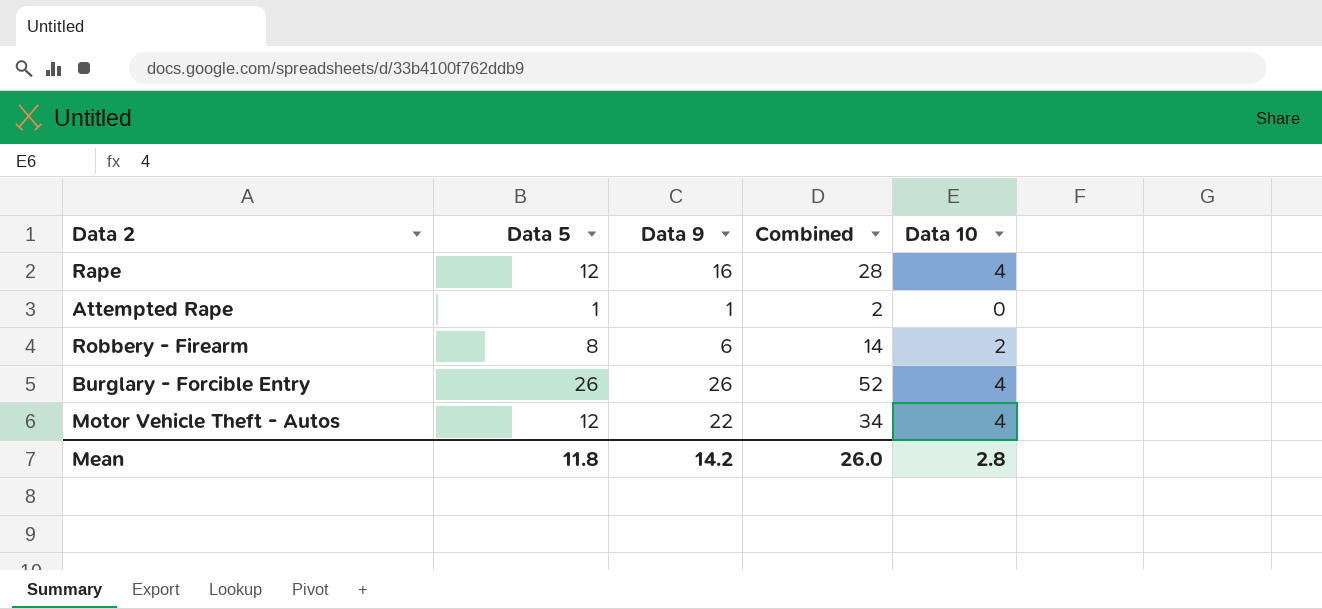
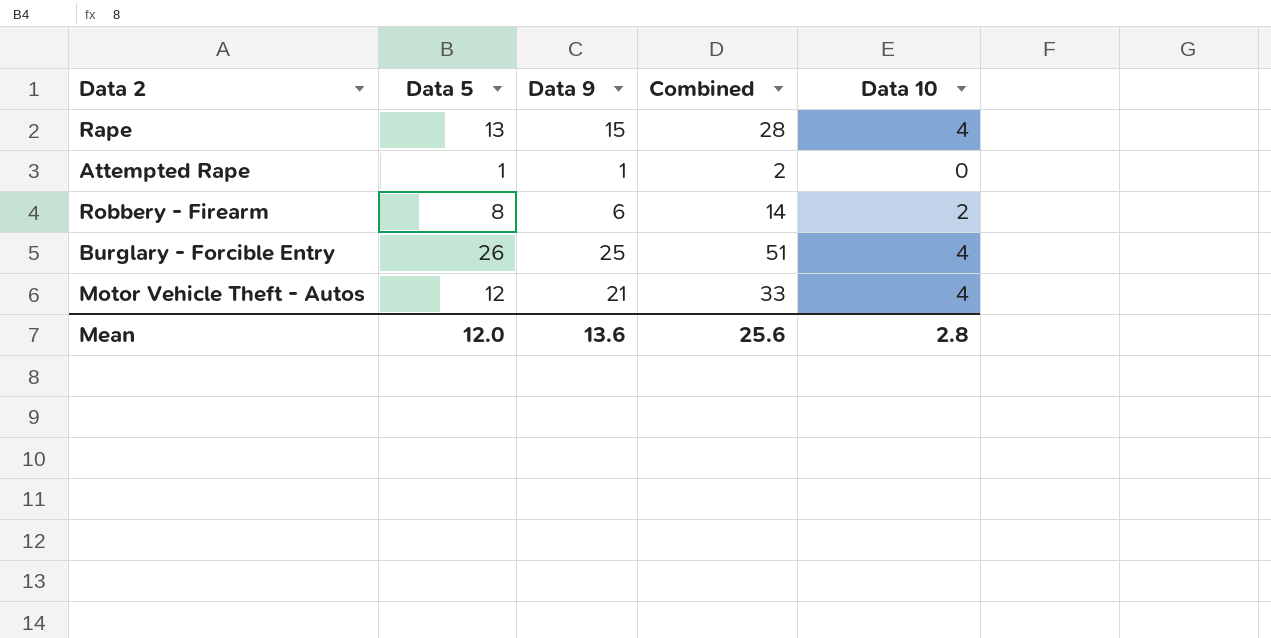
Rape | Data 5: 12 -> 13
Rape | Data 9: 16 -> 15
Burglary - Forcible Entry | Data 9: 26 -> 25
Burglary - Forcible Entry | Combined: 52 -> 51
Motor Vehicle Theft - Autos | Data 9: 22 -> 21
Motor Vehicle Theft - Autos | Combined: 34 -> 33
Mean | Data 5: 11.8 -> 12.0
Mean | Data 9: 14.2 -> 13.6
Mean | Combined: 26.0 -> 25.6

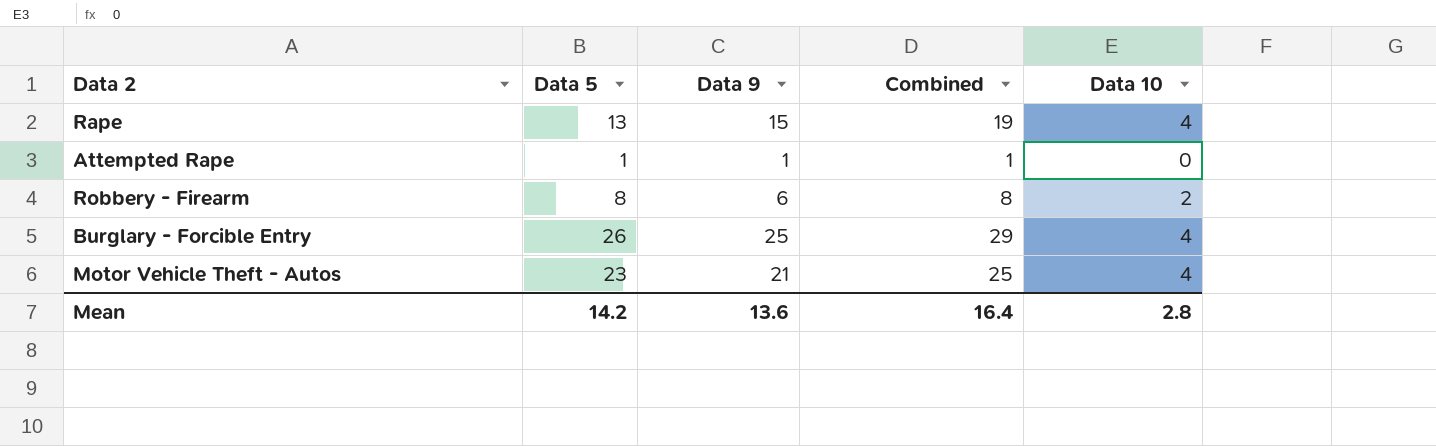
column Combined | formula: [Data 5] + [Data 9] -> [Data 9] + [Data 10]
Motor Vehicle Theft - Autos | Data 5: 12 -> 23
Mean | Data 5: 12.0 -> 14.2
Mean | Combined: 25.6 -> 16.4

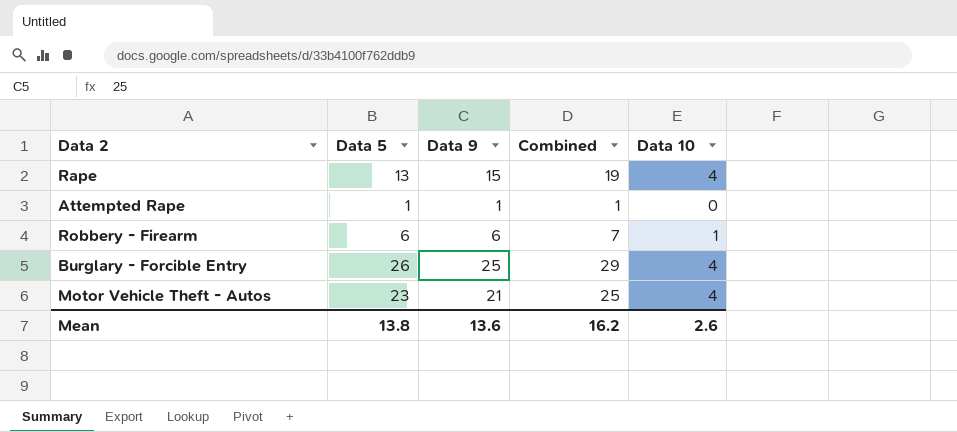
Robbery - Firearm | Data 5: 8 -> 6
Robbery - Firearm | Combined: 8 -> 7
Robbery - Firearm | Data 10: 2 -> 1
Mean | Data 5: 14.2 -> 13.8
Mean | Combined: 16.4 -> 16.2
Mean | Data 10: 2.8 -> 2.6

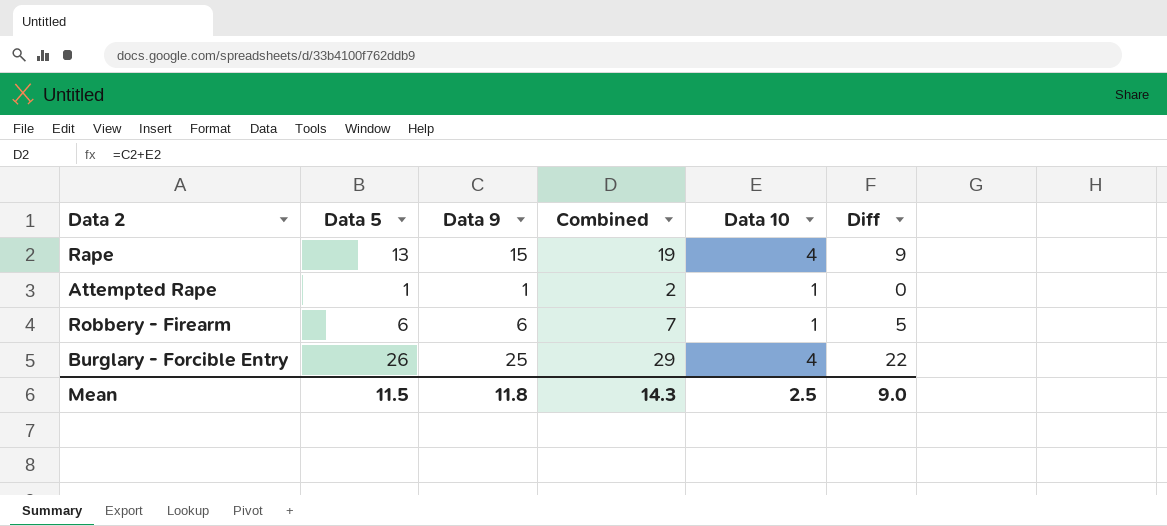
column Diff | formula: none -> [Data 5] - [Data 10]
row Motor Vehicle Theft - Autos: 23 | 21 | 25 | 4 -> none
Attempted Rape | Combined: 1 -> 2
Attempted Rape | Data 10: 0 -> 1
Mean | Data 5: 13.8 -> 11.5
Mean | Data 9: 13.6 -> 11.8
Mean | Combined: 16.2 -> 14.3
Mean | Data 10: 2.6 -> 2.5

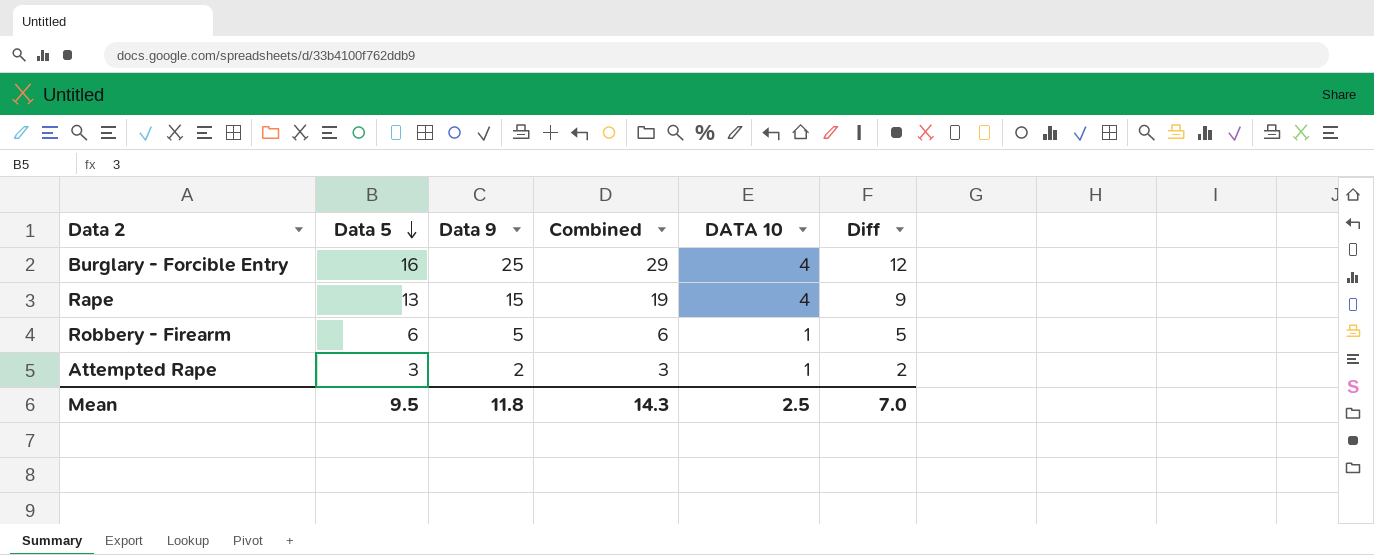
row order: none -> Data 5 descending
column name: Data 10 -> DATA 10
Burglary - Forcible Entry | Data 5: 26 -> 16
Burglary - Forcible Entry | Diff: 22 -> 12
Robbery - Firearm | Data 9: 6 -> 5
Robbery - Firearm | Combined: 7 -> 6
Attempted Rape | Data 5: 1 -> 3
Attempted Rape | Data 9: 1 -> 2
Attempted Rape | Combined: 2 -> 3
Attempted Rape | Diff: 0 -> 2
Mean | Data 5: 11.5 -> 9.5
Mean | Diff: 9.0 -> 7.0

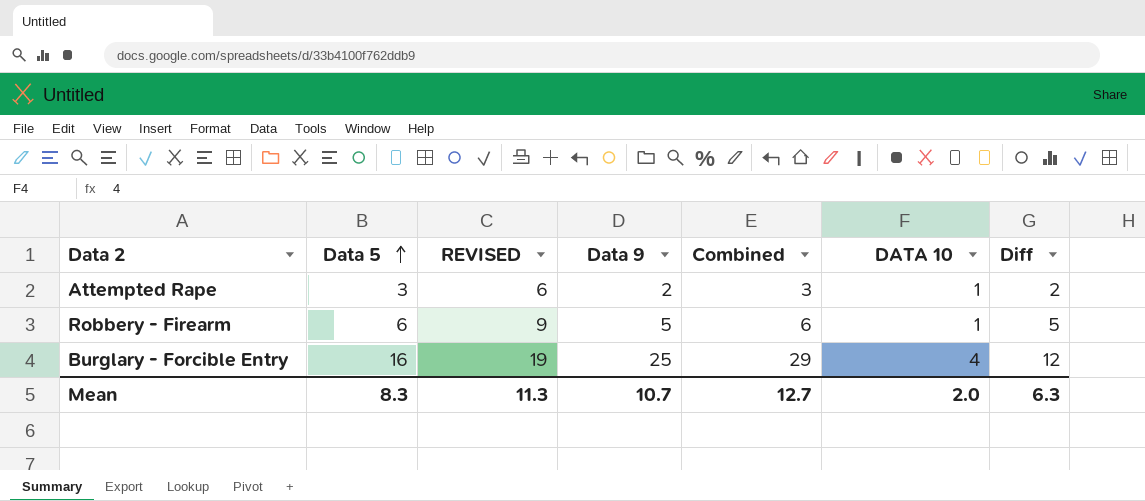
row order: Data 5 descending -> Data 5 ascending
column REVISED | formula: none -> [Data 5] + 3
row Rape: 13 | 15 | 19 | 4 | 9 -> none
Mean | Data 5: 9.5 -> 8.3
Mean | Data 9: 11.8 -> 10.7
Mean | Combined: 14.3 -> 12.7
Mean | DATA 10: 2.5 -> 2.0
Mean | Diff: 7.0 -> 6.3

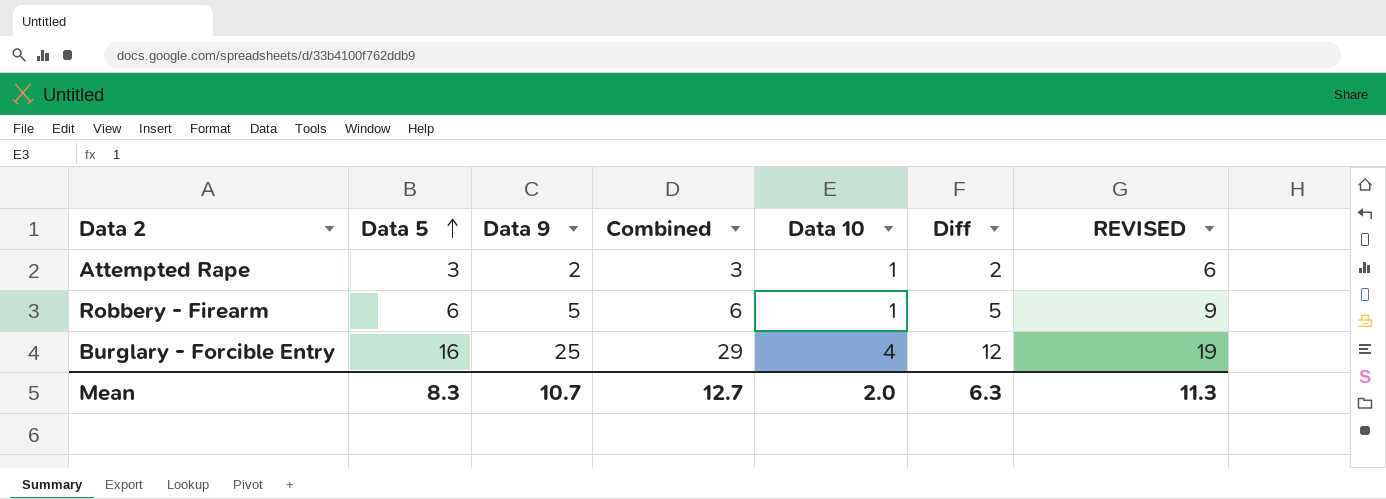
column name: DATA 10 -> Data 10
column REVISED | position: 3 -> 7

